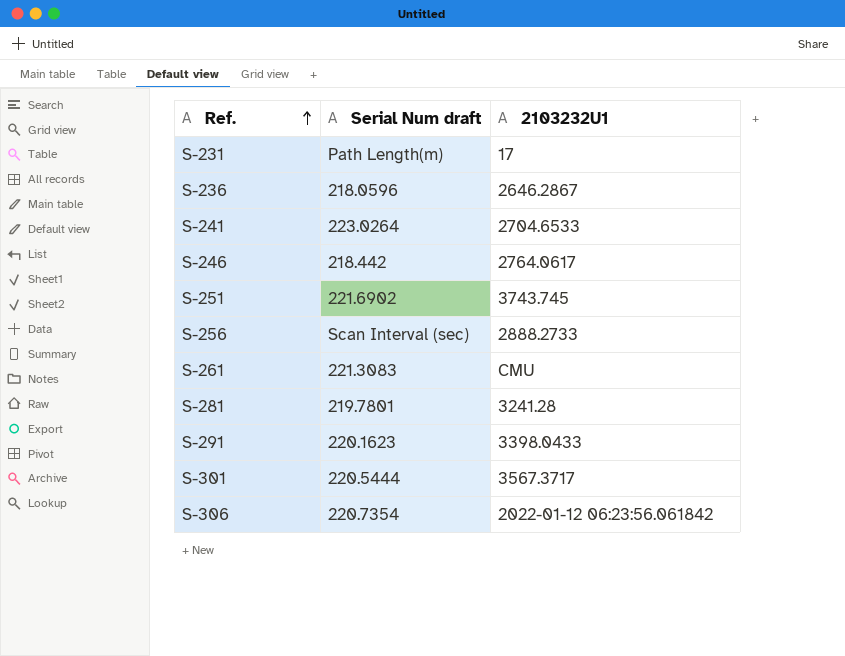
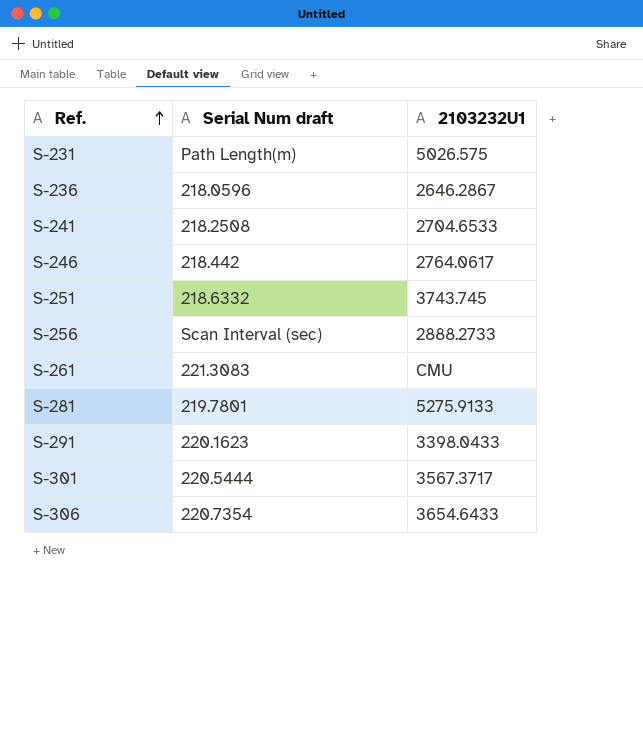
S-231 | 2103232U1: 17 -> 5026.575
S-241 | Serial Num draft: 223.0264 -> 218.2508
S-251 | Serial Num draft: 221.6902 -> 218.6332
S-281 | 2103232U1: 3241.28 -> 5275.9133
S-306 | 2103232U1: 2022-01-12 06:23:56.061842 -> 3654.6433

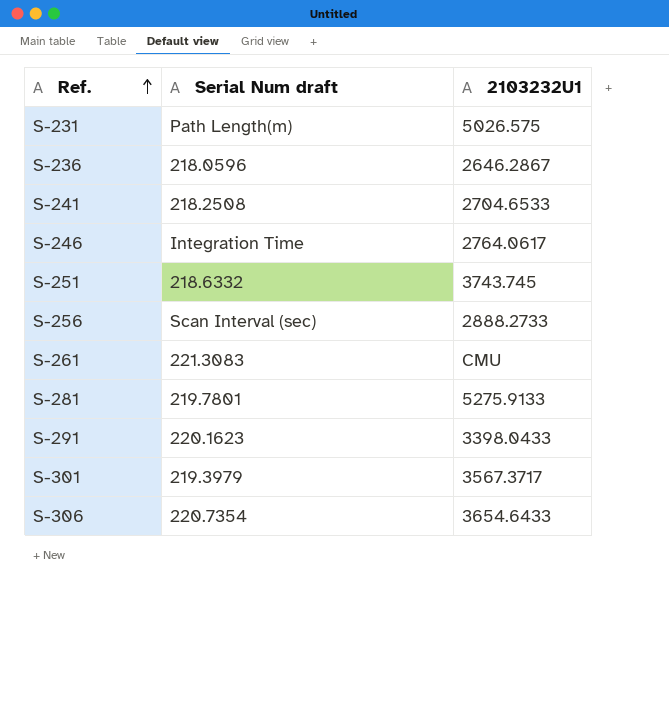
S-246 | Serial Num draft: 218.442 -> Integration Time
S-301 | Serial Num draft: 220.5444 -> 219.3979

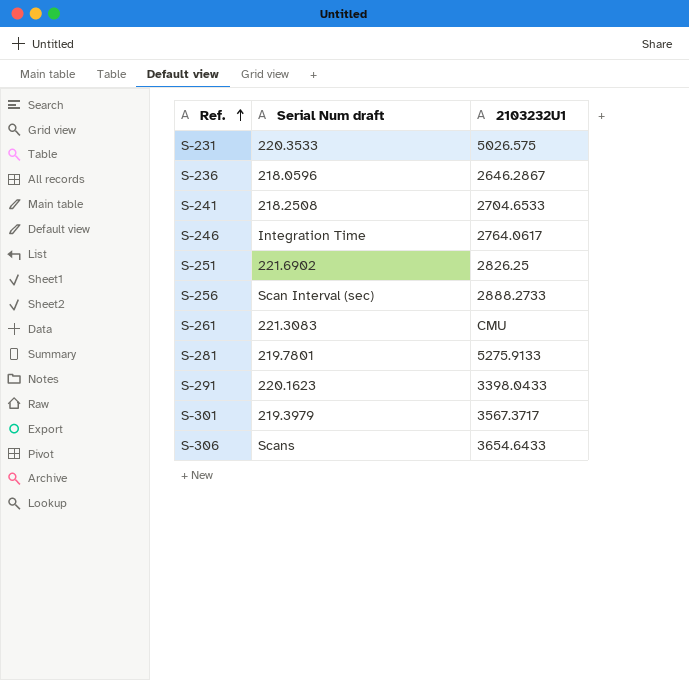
S-231 | Serial Num draft: Path Length(m) -> 220.3533
S-251 | Serial Num draft: 218.6332 -> 221.6902
S-251 | 2103232U1: 3743.745 -> 2826.25
S-306 | Serial Num draft: 220.7354 -> Scans

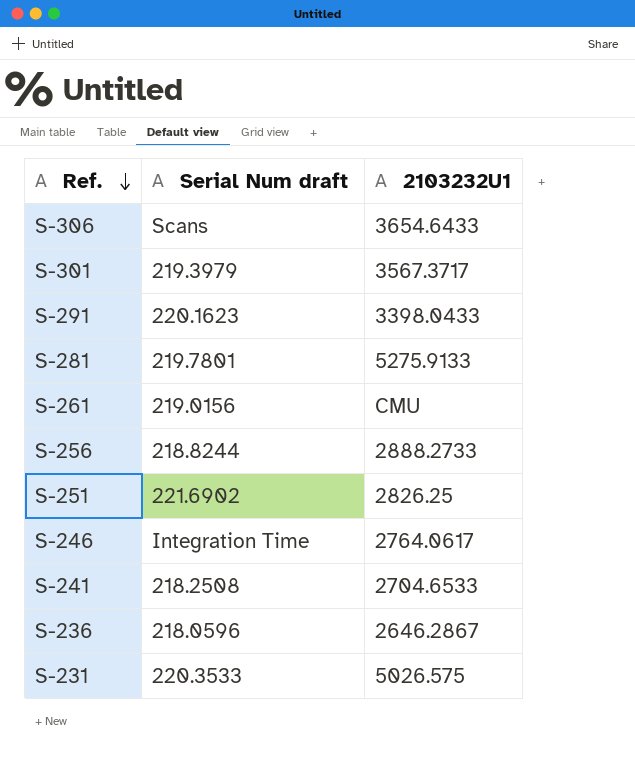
row order: Ref. ascending -> Ref. descending
S-261 | Serial Num draft: 221.3083 -> 219.0156
S-256 | Serial Num draft: Scan Interval (sec) -> 218.8244

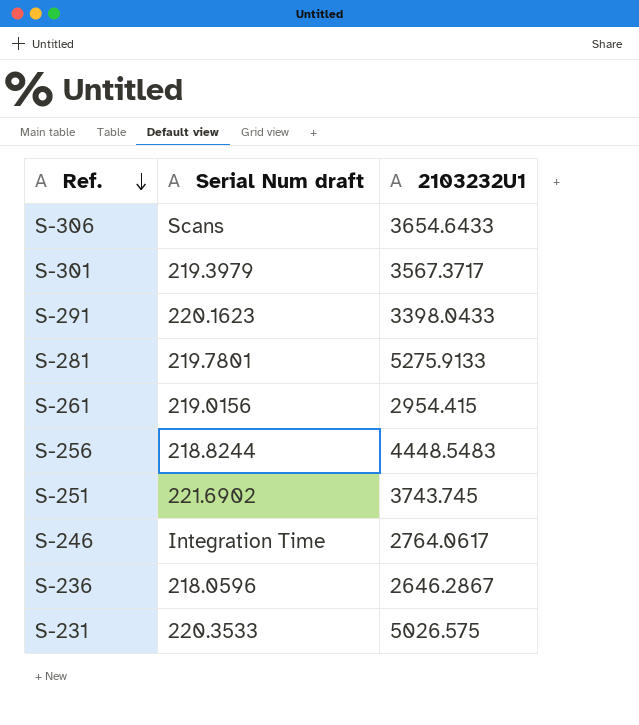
row S-241: 218.2508 | 2704.6533 -> none
S-261 | 2103232U1: CMU -> 2954.415
S-256 | 2103232U1: 2888.2733 -> 4448.5483
S-251 | 2103232U1: 2826.25 -> 3743.745

